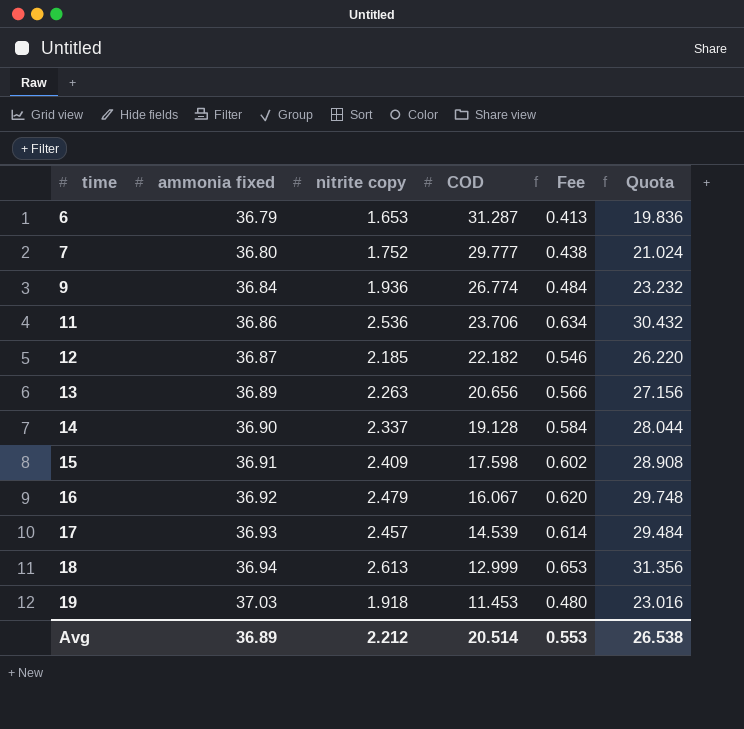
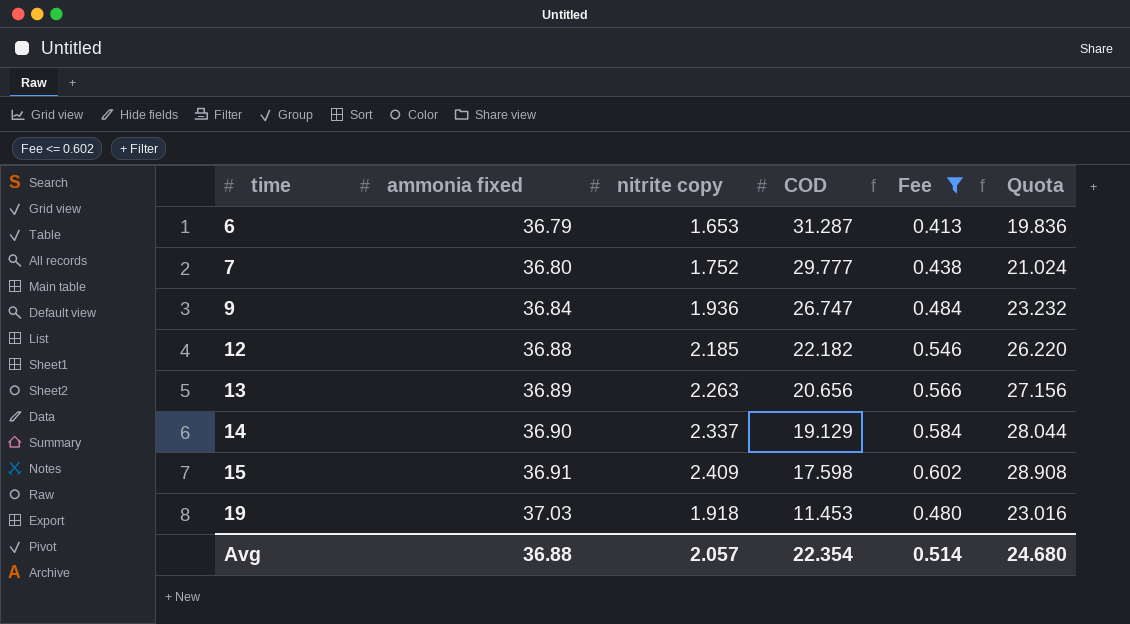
filter: none -> Fee <= 0.602
9 | COD: 26.774 -> 26.747
12 | ammonia fixed: 36.87 -> 36.88
14 | COD: 19.128 -> 19.129
Avg | ammonia fixed: 36.89 -> 36.88
Avg | nitrite copy: 2.212 -> 2.057
Avg | COD: 20.514 -> 22.354
Avg | Fee: 0.553 -> 0.514
Avg | Quota: 26.538 -> 24.680

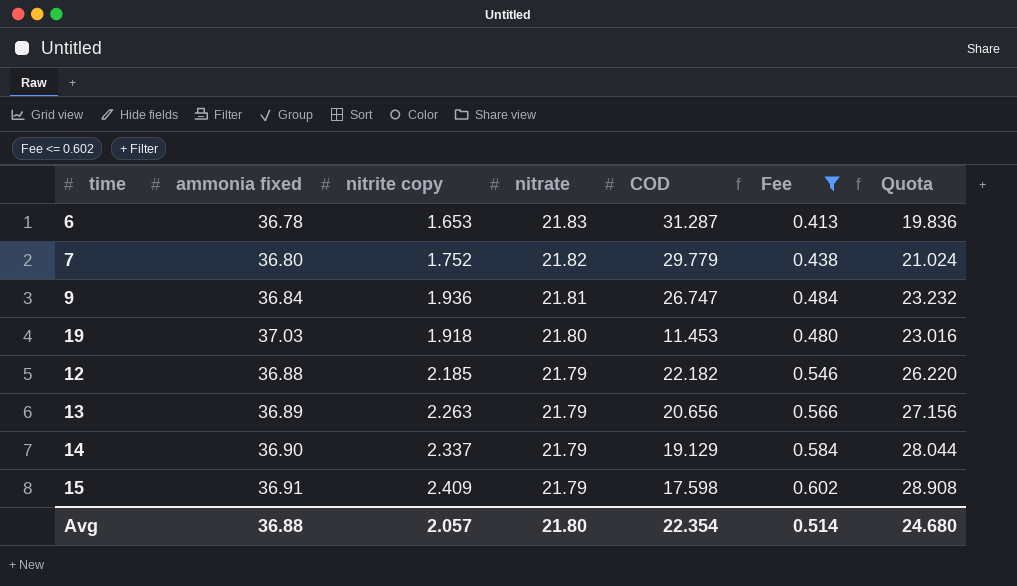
row order: time ascending -> nitrate descending
column nitrate | position: none -> 4
6 | ammonia fixed: 36.79 -> 36.78
7 | COD: 29.777 -> 29.779

